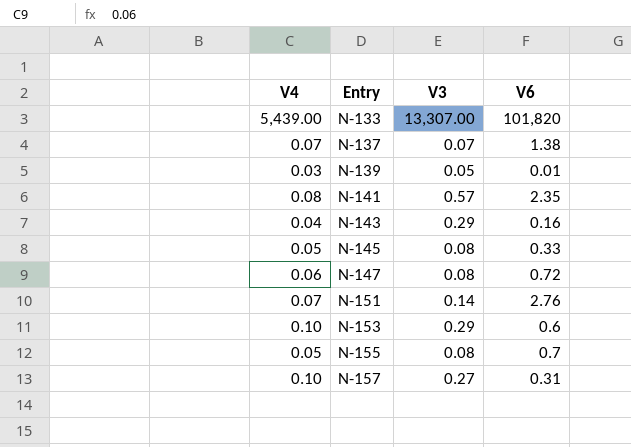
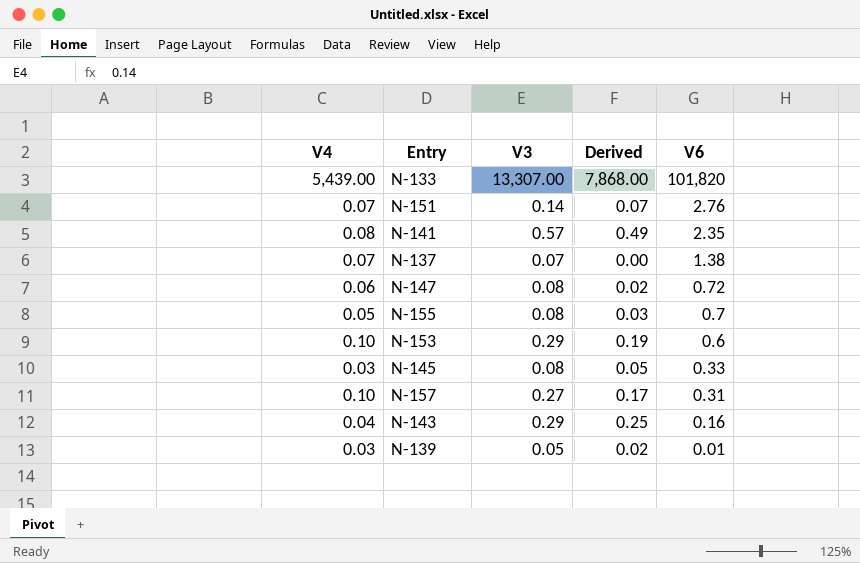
row order: Entry ascending -> V6 descending
column Derived | formula: none -> [V3] - [V4]
N-145 | V4: 0.05 -> 0.03

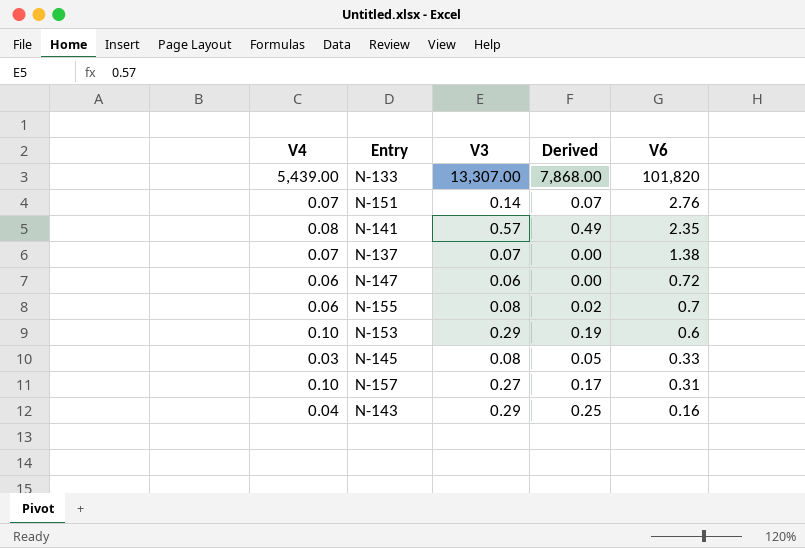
row N-139: 0.03 | 0.05 | 0.02 | 0.01 -> none
N-147 | V3: 0.08 -> 0.06
N-147 | Derived: 0.02 -> 0.00
N-155 | V4: 0.05 -> 0.06
N-155 | Derived: 0.03 -> 0.02

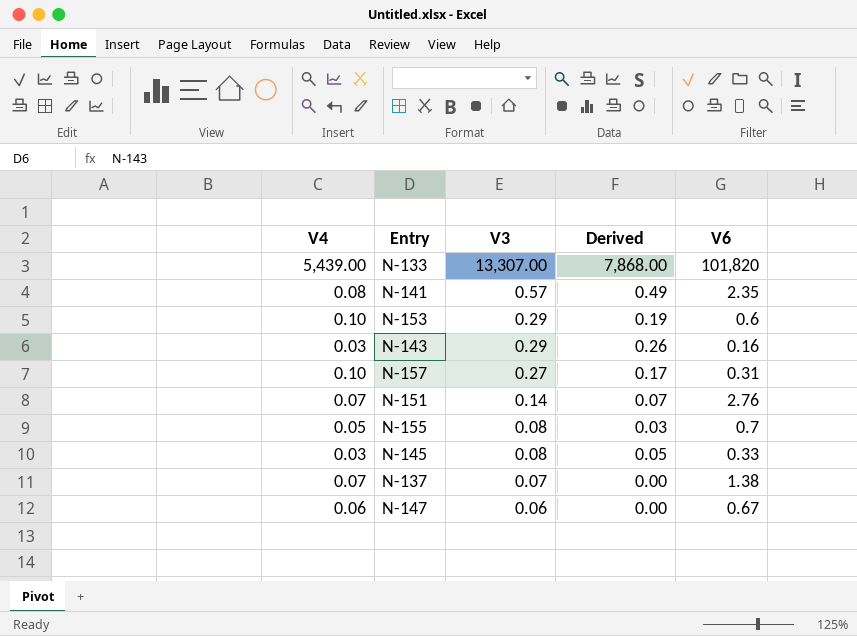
row order: V6 descending -> V3 descending
N-143 | V4: 0.04 -> 0.03
N-143 | Derived: 0.25 -> 0.26
N-155 | V4: 0.06 -> 0.05
N-155 | Derived: 0.02 -> 0.03
N-147 | V6: 0.72 -> 0.67

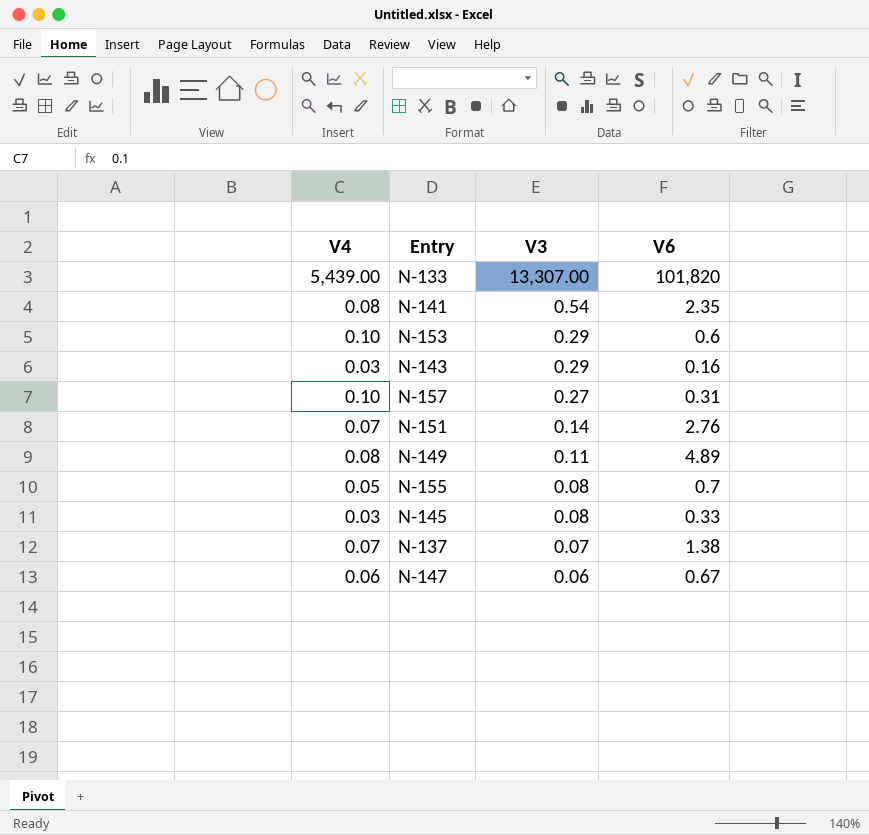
column Derived | formula: [V3] - [V4] -> none
N-141 | V3: 0.57 -> 0.54
row N-149: none -> 0.08 | 0.11 | 4.89

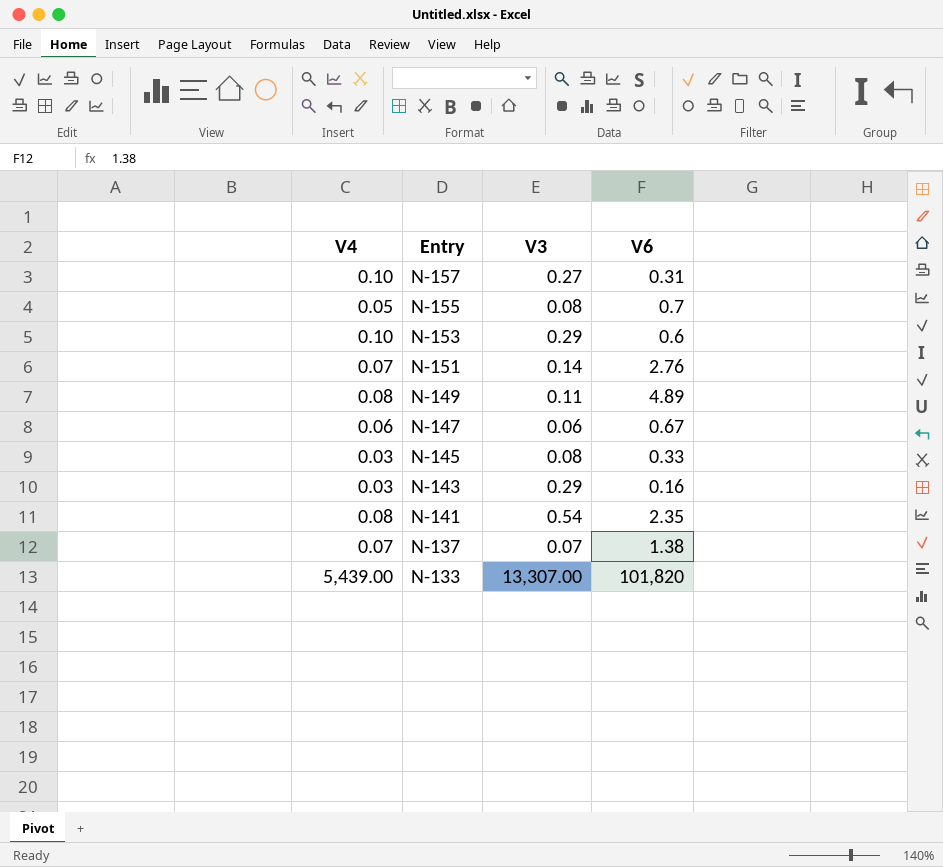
row order: V3 descending -> Entry descending

